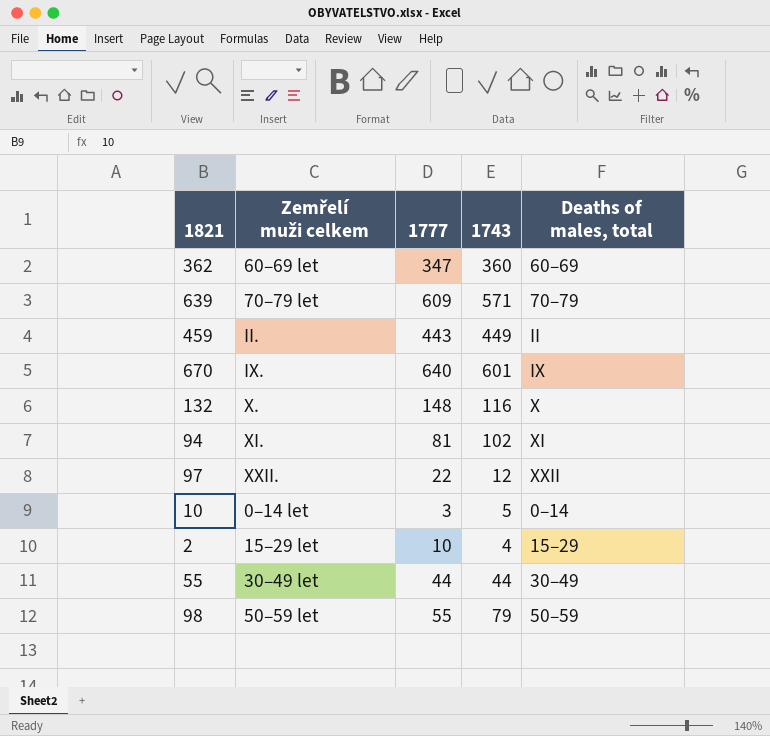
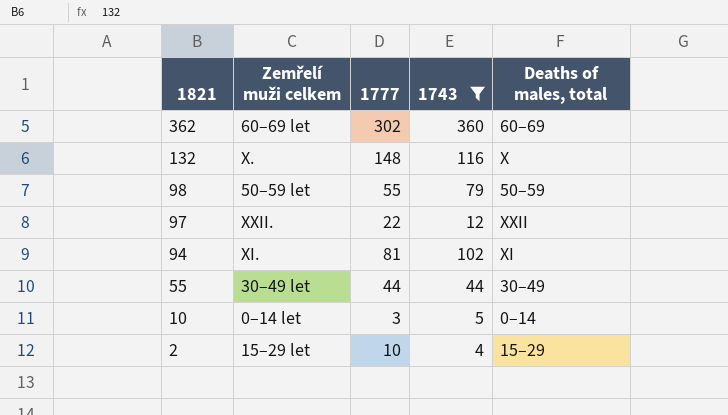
filter: none -> 1743 <= 360
row order: none -> 1821 descending
362 | 1777: 347 -> 302

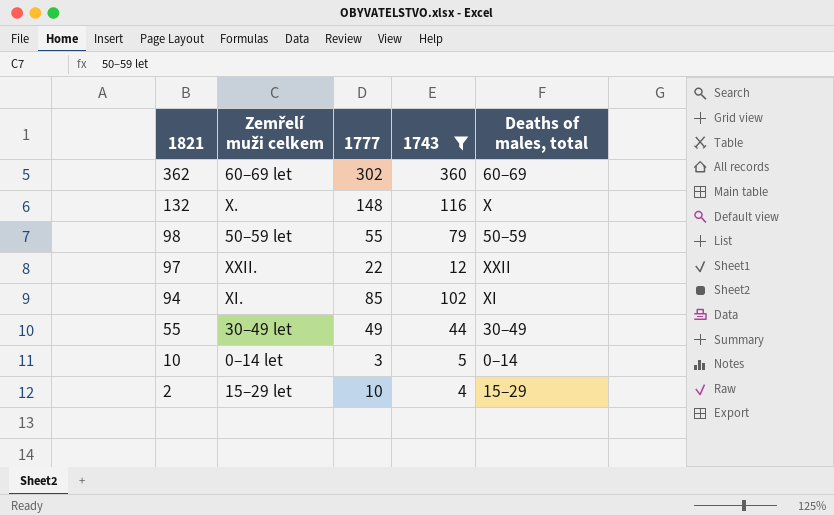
94 | 1777: 81 -> 85
55 | 1777: 44 -> 49

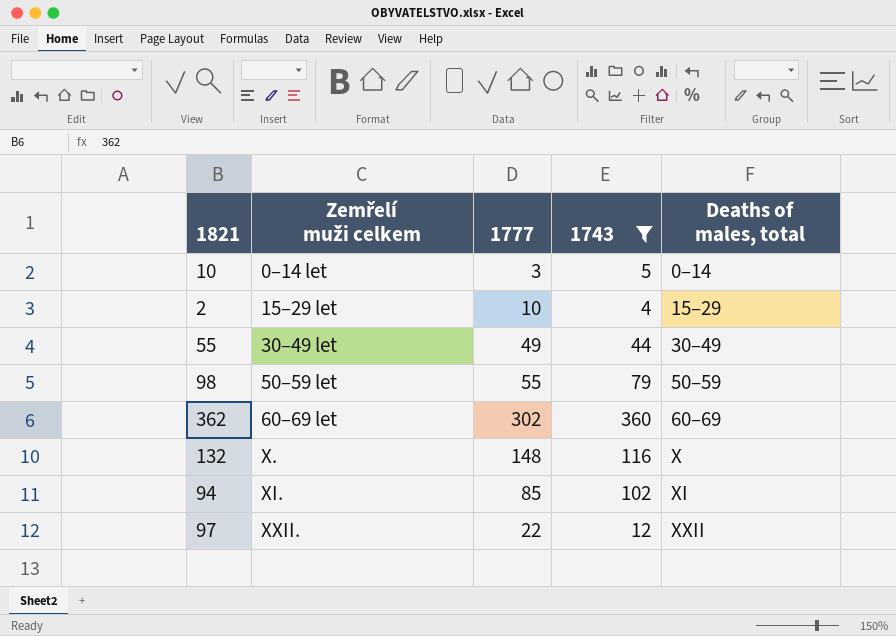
row order: 1821 descending -> Zemřelí muži celkem ascending

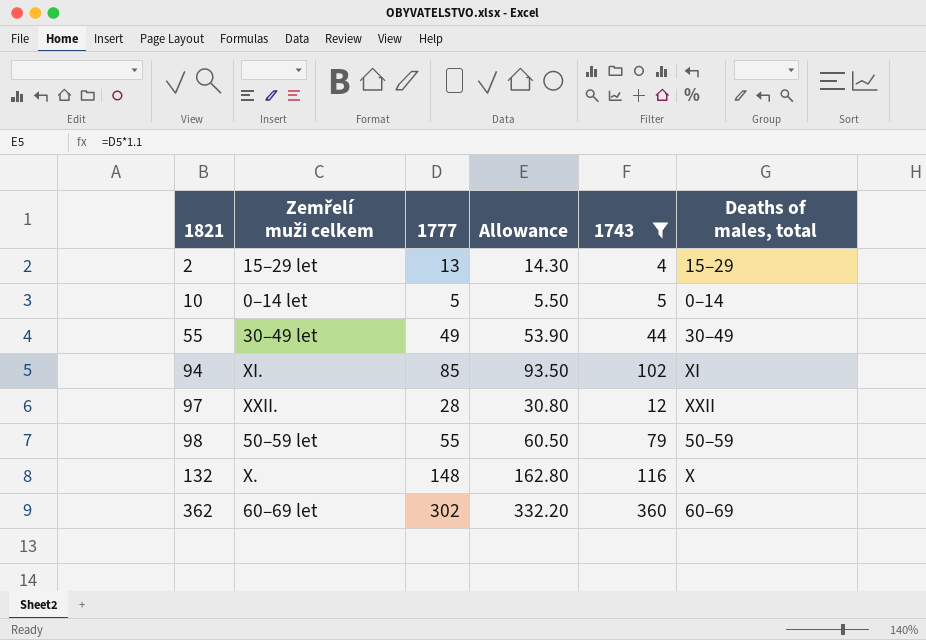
row order: Zemřelí muži celkem ascending -> 1821 ascending
column Allowance | formula: none -> [1777] * 1.1
2 | 1777: 10 -> 13
10 | 1777: 3 -> 5
97 | 1777: 22 -> 28

